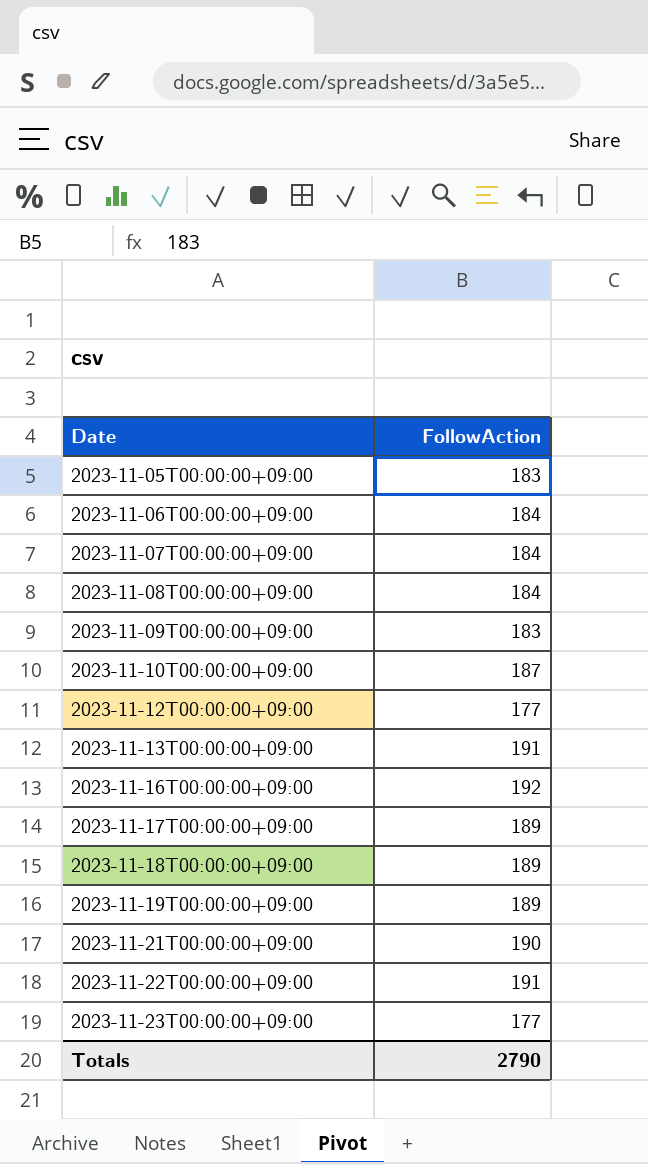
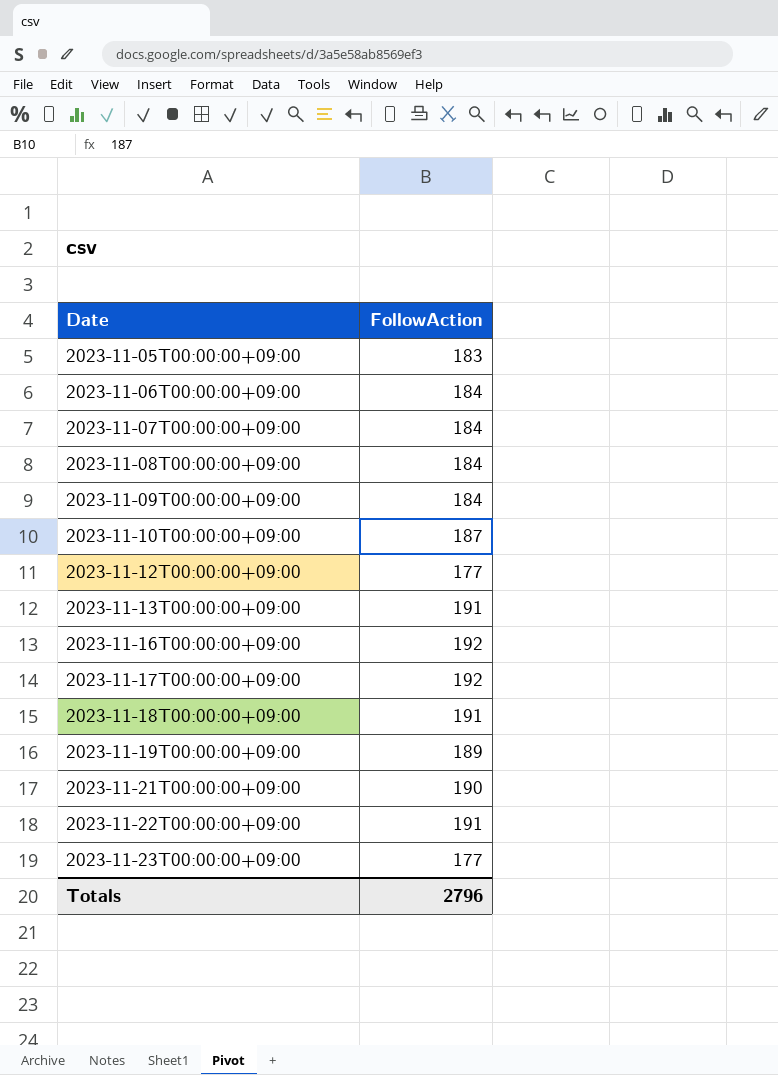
2023-11-09T00:00:00+09:00 | FollowAction: 183 -> 184
2023-11-17T00:00:00+09:00 | FollowAction: 189 -> 192
2023-11-18T00:00:00+09:00 | FollowAction: 189 -> 191
Totals | FollowAction: 2790 -> 2796

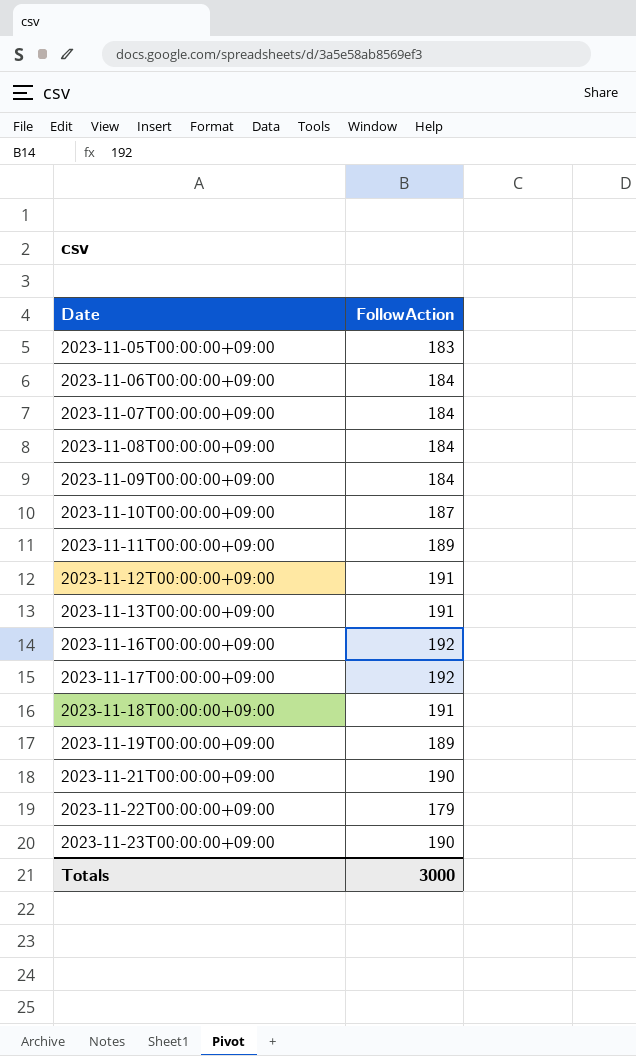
row 2023-11-11T00:00:00+09:00: none -> 189
2023-11-12T00:00:00+09:00 | FollowAction: 177 -> 191
2023-11-22T00:00:00+09:00 | FollowAction: 191 -> 179
2023-11-23T00:00:00+09:00 | FollowAction: 177 -> 190
Totals | FollowAction: 2796 -> 3000

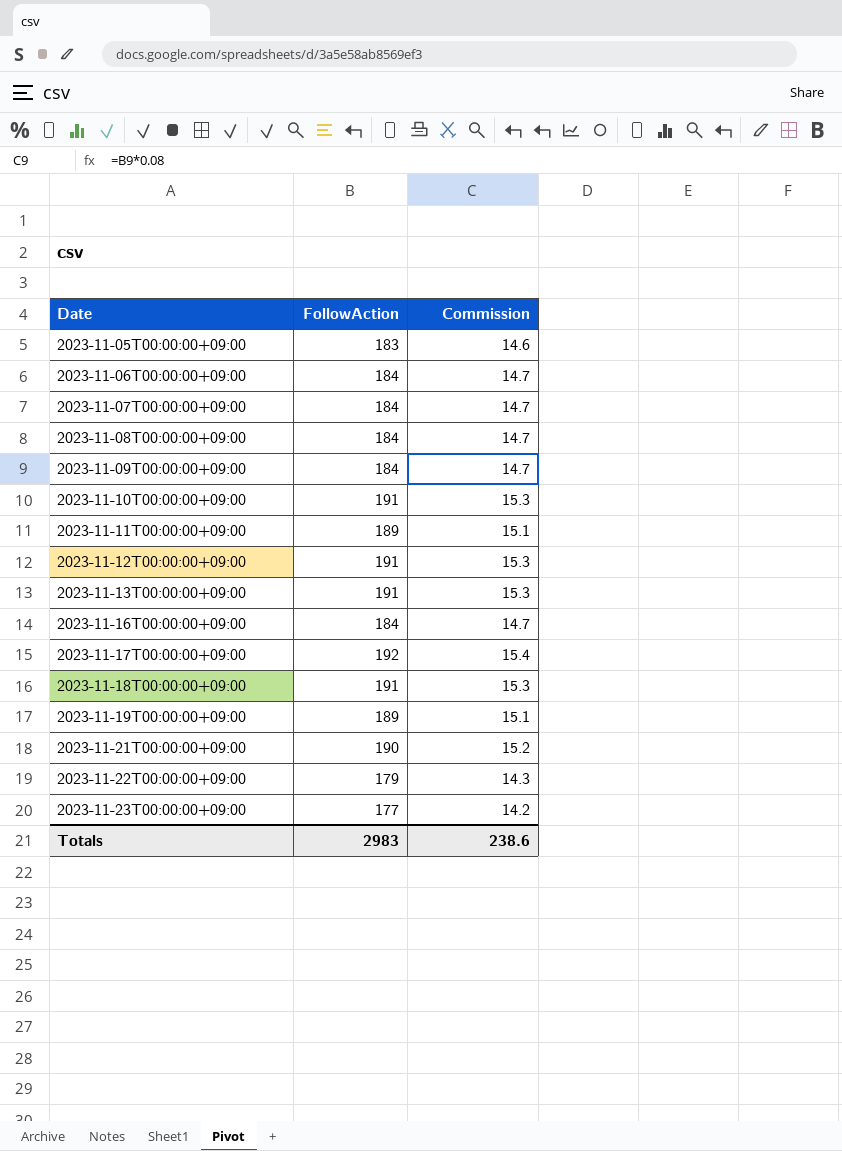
column Commission | formula: none -> [FollowAction] * 0.08
2023-11-10T00:00:00+09:00 | FollowAction: 187 -> 191
2023-11-16T00:00:00+09:00 | FollowAction: 192 -> 184
2023-11-23T00:00:00+09:00 | FollowAction: 190 -> 177
Totals | FollowAction: 3000 -> 2983

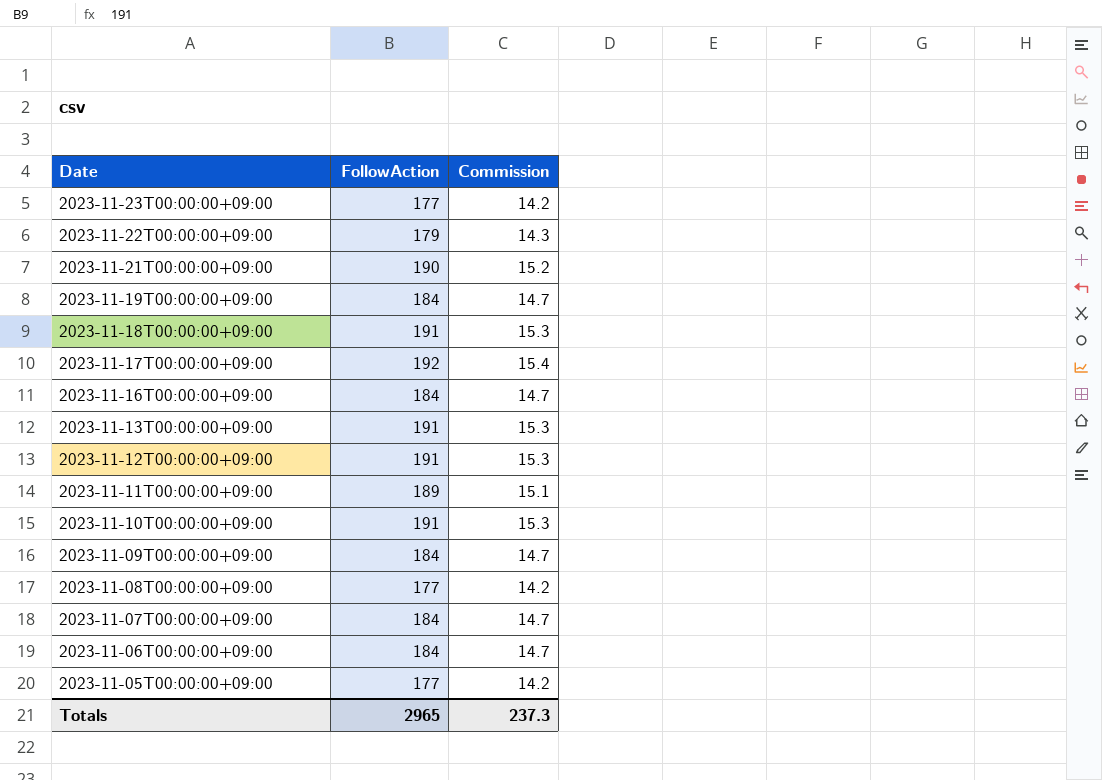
row order: Date ascending -> Date descending
2023-11-19T00:00:00+09:00 | FollowAction: 189 -> 184
2023-11-19T00:00:00+09:00 | Commission: 15.1 -> 14.7
2023-11-08T00:00:00+09:00 | FollowAction: 184 -> 177
2023-11-08T00:00:00+09:00 | Commission: 14.7 -> 14.2
2023-11-05T00:00:00+09:00 | FollowAction: 183 -> 177
2023-11-05T00:00:00+09:00 | Commission: 14.6 -> 14.2
Totals | FollowAction: 2983 -> 2965
Totals | Commission: 238.6 -> 237.3

